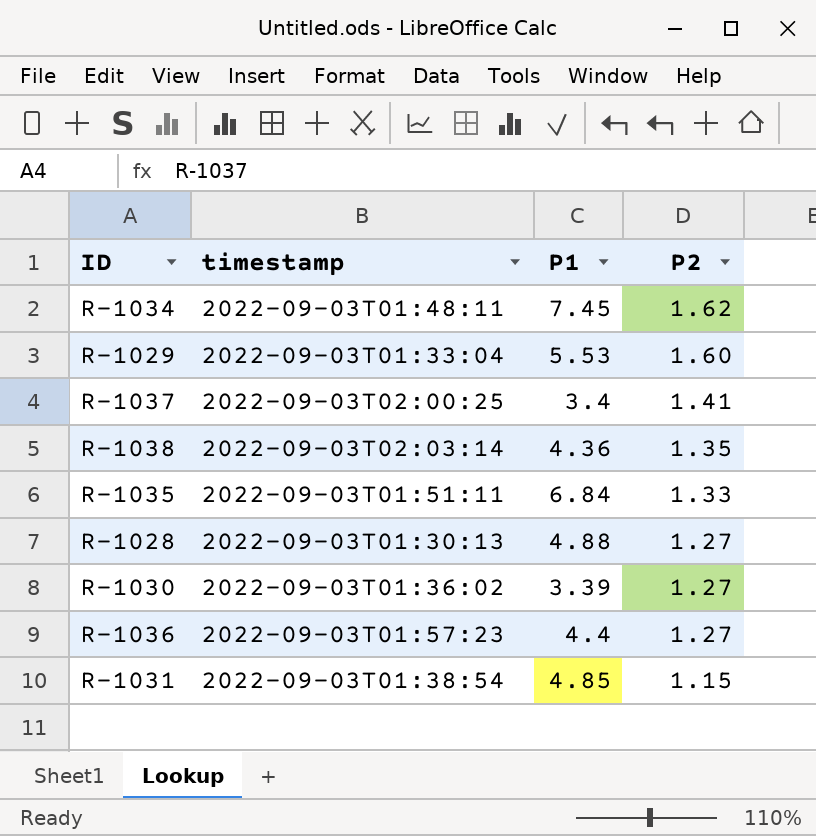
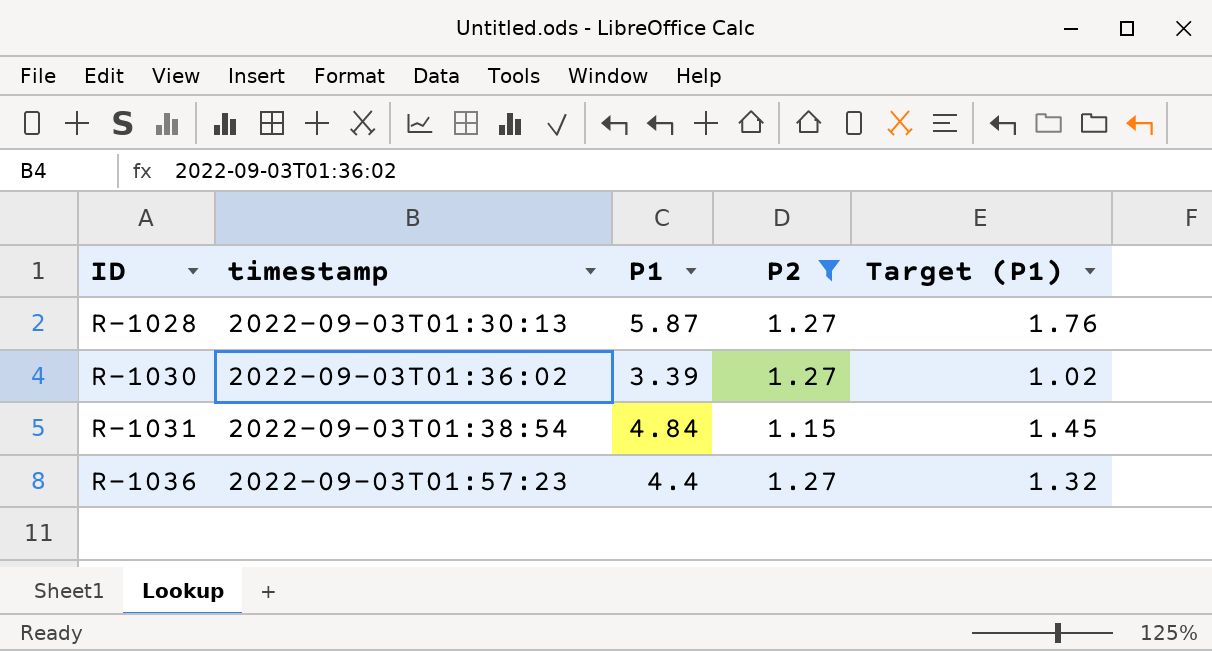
filter: none -> P2 <= 1.27
row order: P2 descending -> ID ascending
column Target (P1) | formula: none -> [P1] * 0.3
R-1028 | P1: 4.88 -> 5.87
R-1031 | P1: 4.85 -> 4.84

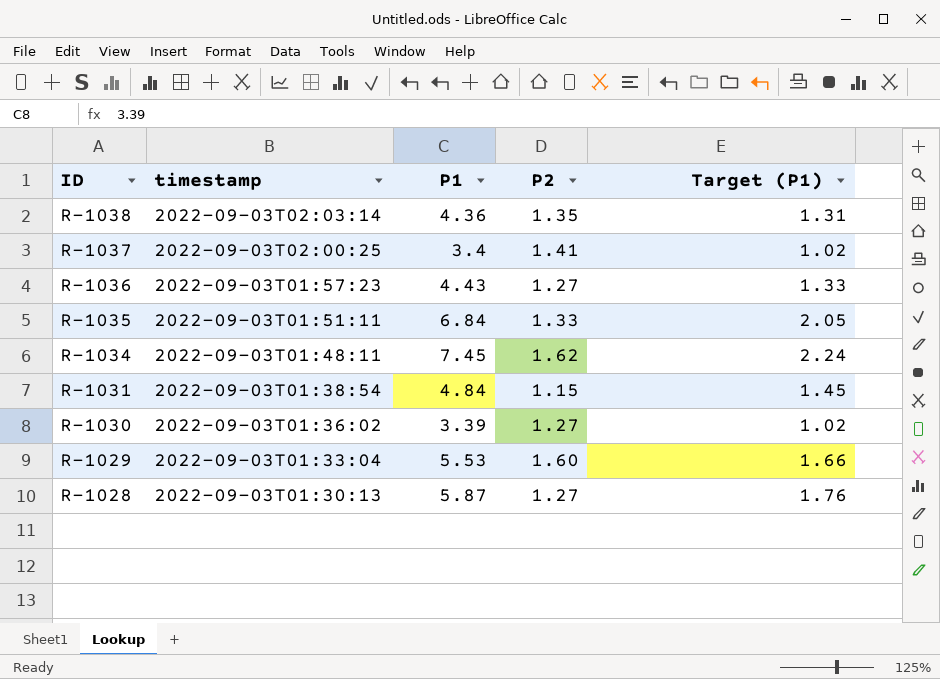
filter: P2 <= 1.27 -> none
row order: ID ascending -> ID descending
R-1036 | P1: 4.4 -> 4.43
R-1036 | Target (P1): 1.32 -> 1.33

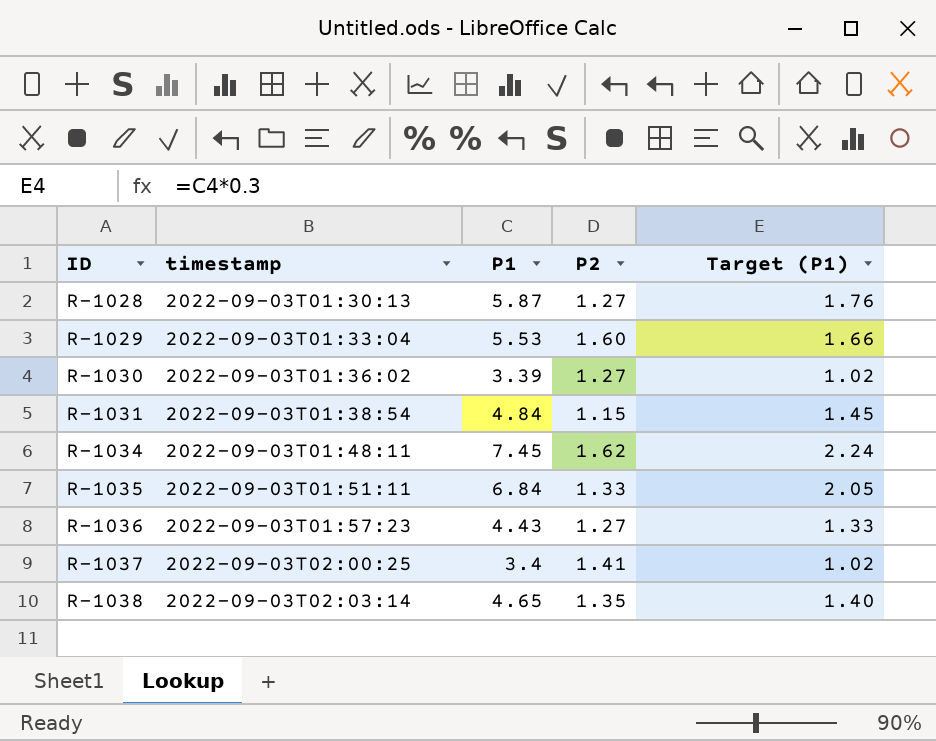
row order: ID descending -> ID ascending
R-1038 | P1: 4.36 -> 4.65
R-1038 | Target (P1): 1.31 -> 1.40

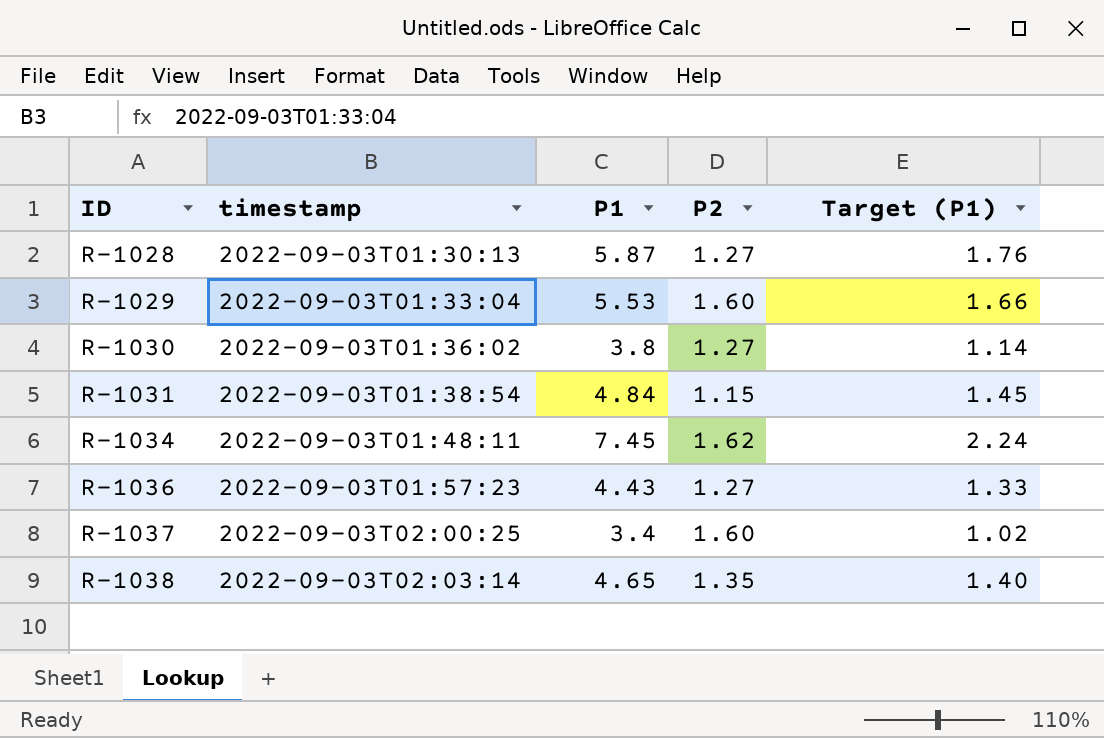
row R-1035: 2022-09-03T01:51:11 | 6.84 | 1.33 | 2.05 -> none
R-1030 | P1: 3.39 -> 3.8
R-1030 | Target (P1): 1.02 -> 1.14
R-1037 | P2: 1.41 -> 1.60

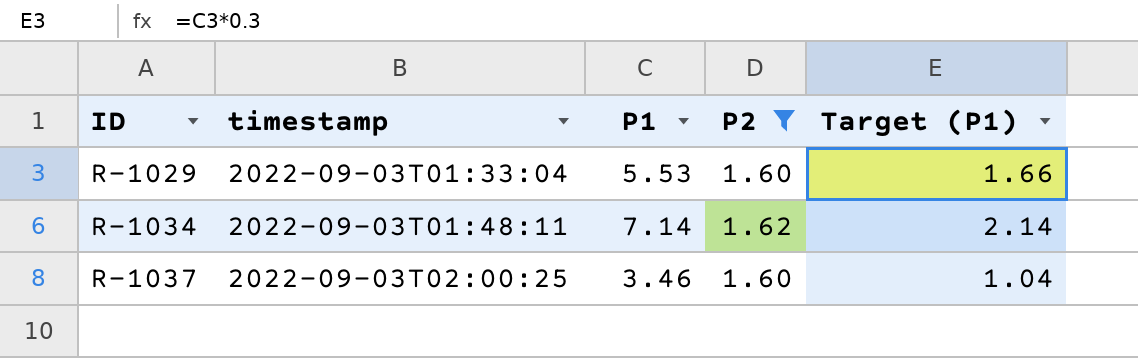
filter: none -> P2 >= 1.60
R-1034 | P1: 7.45 -> 7.14
R-1034 | Target (P1): 2.24 -> 2.14
R-1037 | P1: 3.4 -> 3.46
R-1037 | Target (P1): 1.02 -> 1.04

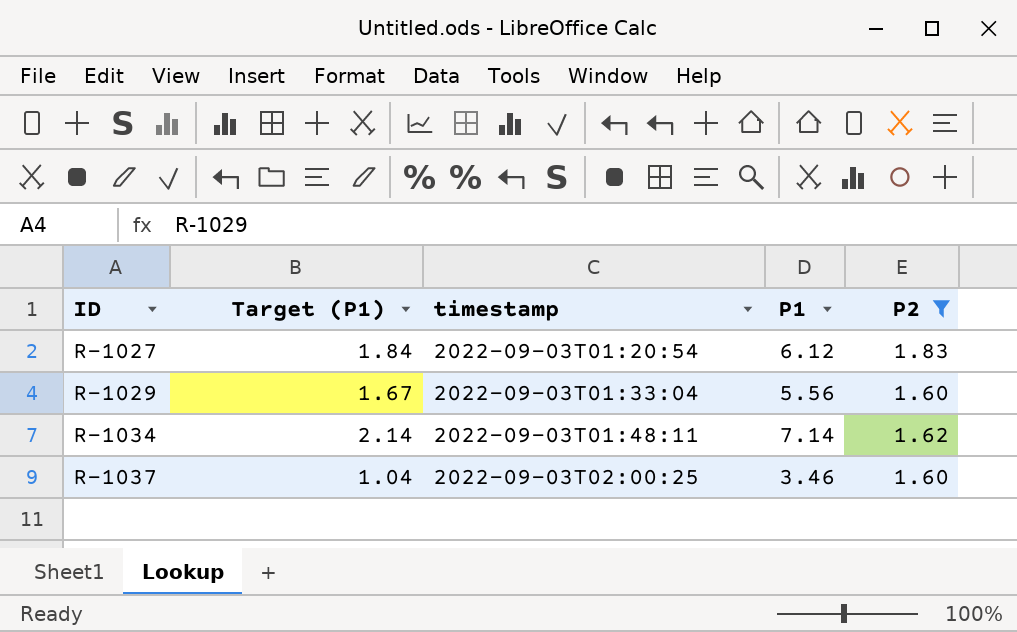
column Target (P1) | position: 5 -> 2
row R-1027: none -> 1.84 | 2022-09-03T01:20:54 | 6.12 | 1.83
R-1029 | Target (P1): 1.66 -> 1.67
R-1029 | P1: 5.53 -> 5.56

